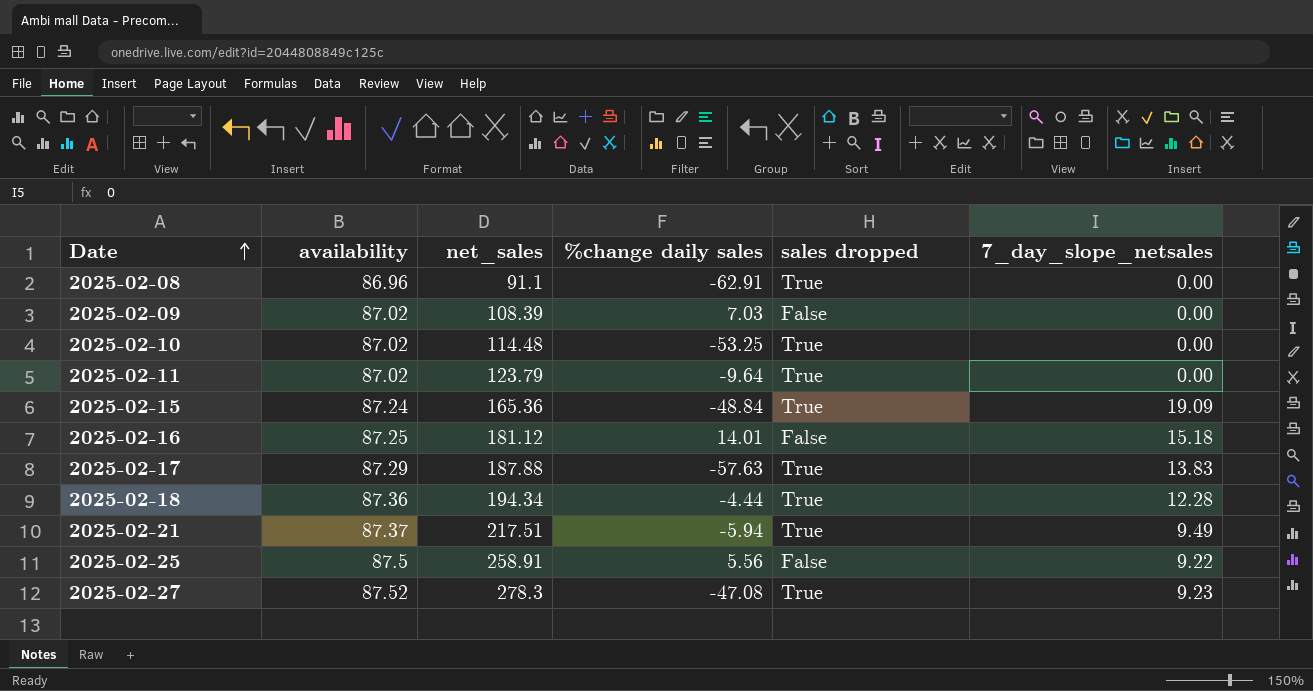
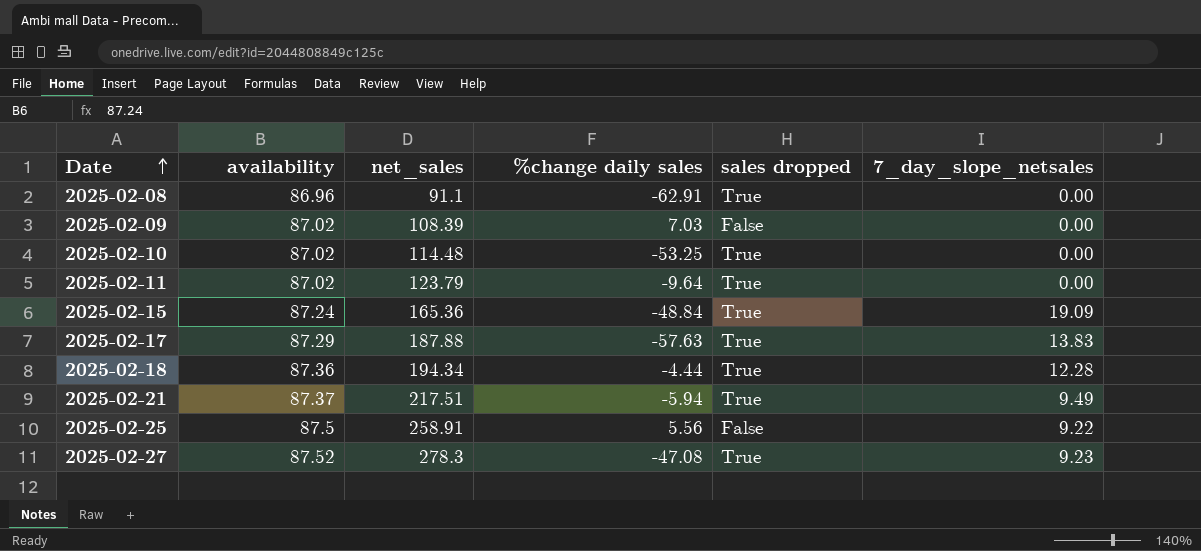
row 2025-02-16: 87.25 | 181.12 | 14.01 | False | 15.18 -> none

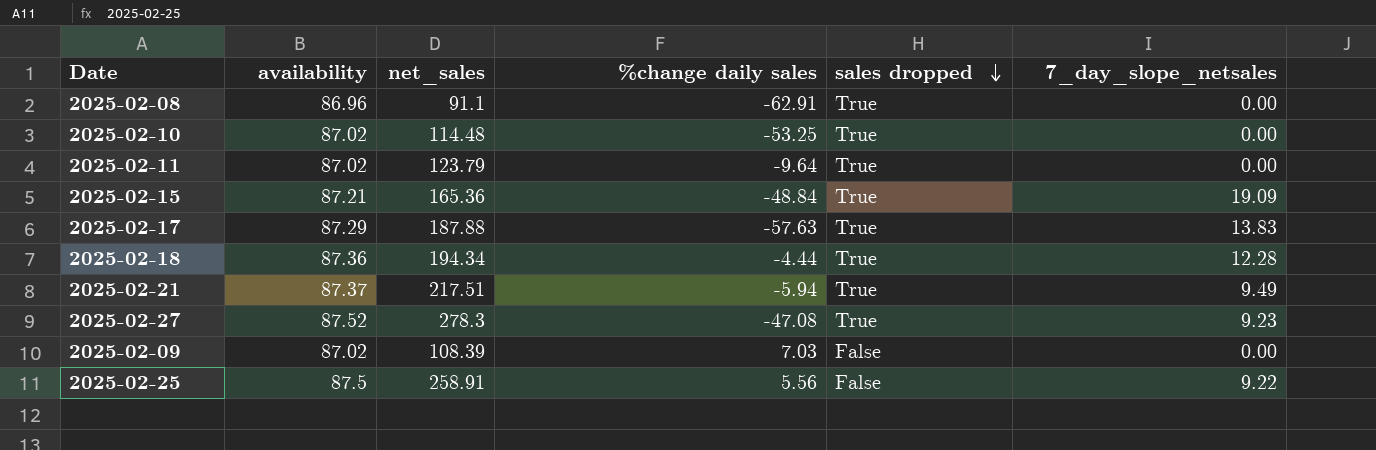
row order: Date ascending -> sales dropped descending
2025-02-15 | availability: 87.24 -> 87.21

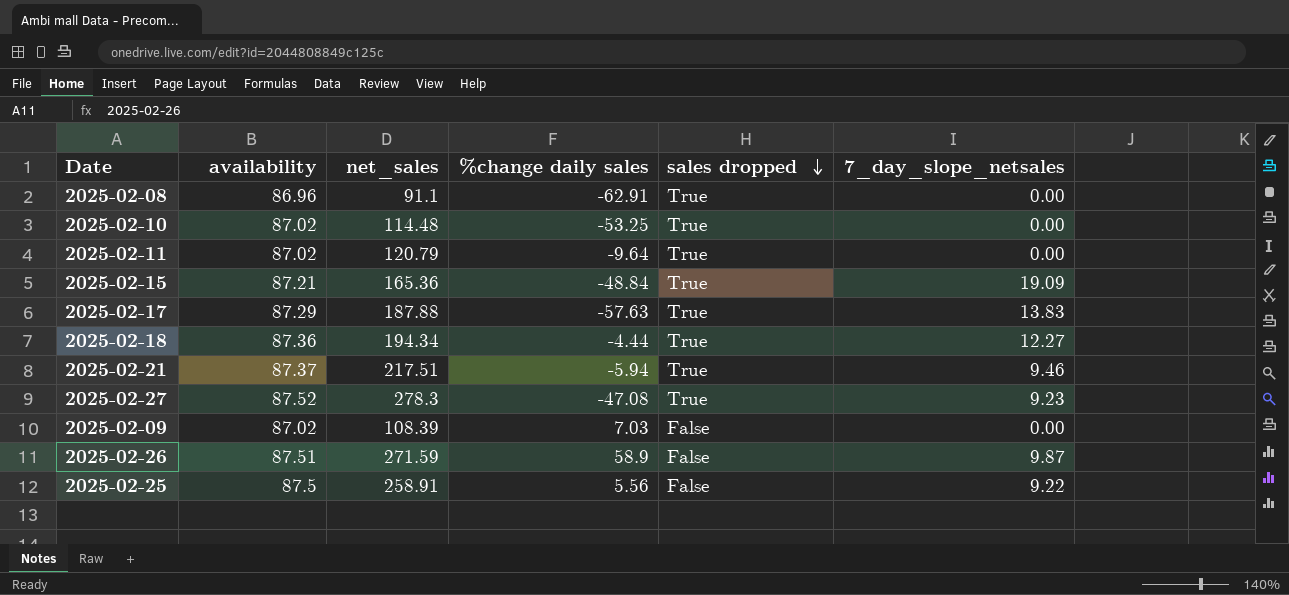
2025-02-11 | net_sales: 123.79 -> 120.79
2025-02-18 | 7_day_slope_netsales: 12.28 -> 12.27
2025-02-21 | 7_day_slope_netsales: 9.49 -> 9.46
row 2025-02-26: none -> 87.51 | 271.59 | 58.9 | False | 9.87

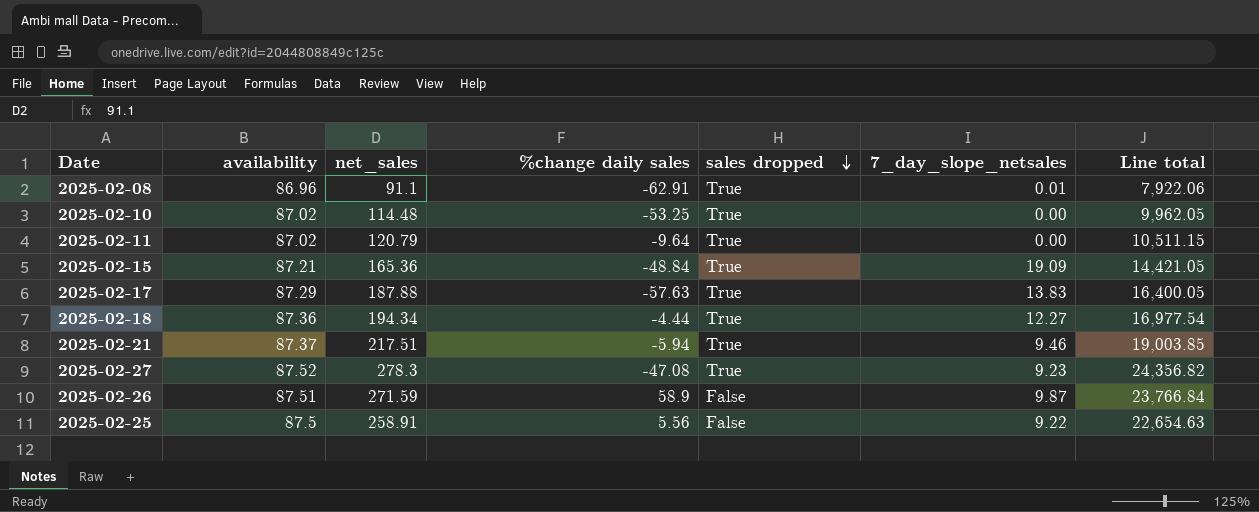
column Line total | formula: none -> [availability] * [net_sales]
row 2025-02-09: 87.02 | 108.39 | 7.03 | False | 0.00 -> none
2025-02-08 | 7_day_slope_netsales: 0.00 -> 0.01

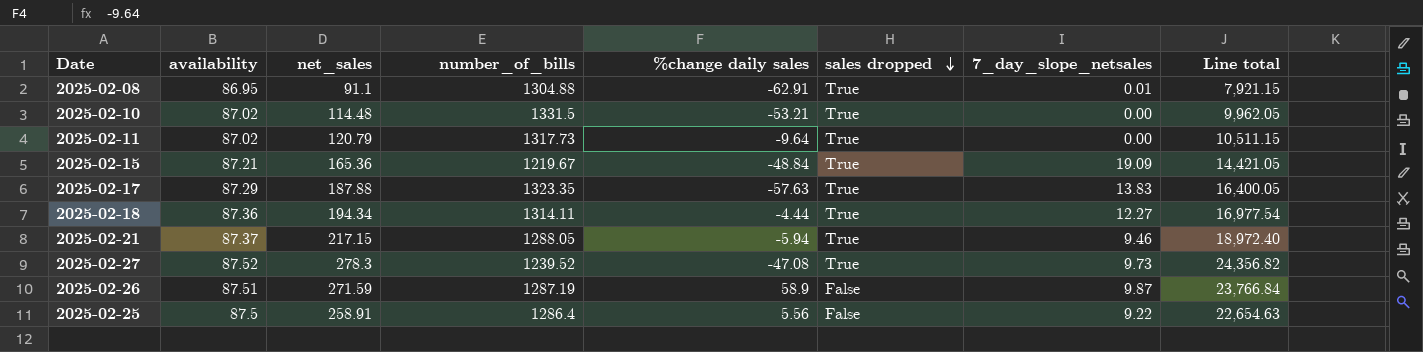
column number_of_bills | position: none -> 4
2025-02-08 | availability: 86.96 -> 86.95
2025-02-08 | Line total: 7,922.06 -> 7,921.15
2025-02-10 | %change daily sales: -53.25 -> -53.21
2025-02-21 | net_sales: 217.51 -> 217.15
2025-02-21 | Line total: 19,003.85 -> 18,972.40
2025-02-27 | 7_day_slope_netsales: 9.23 -> 9.73

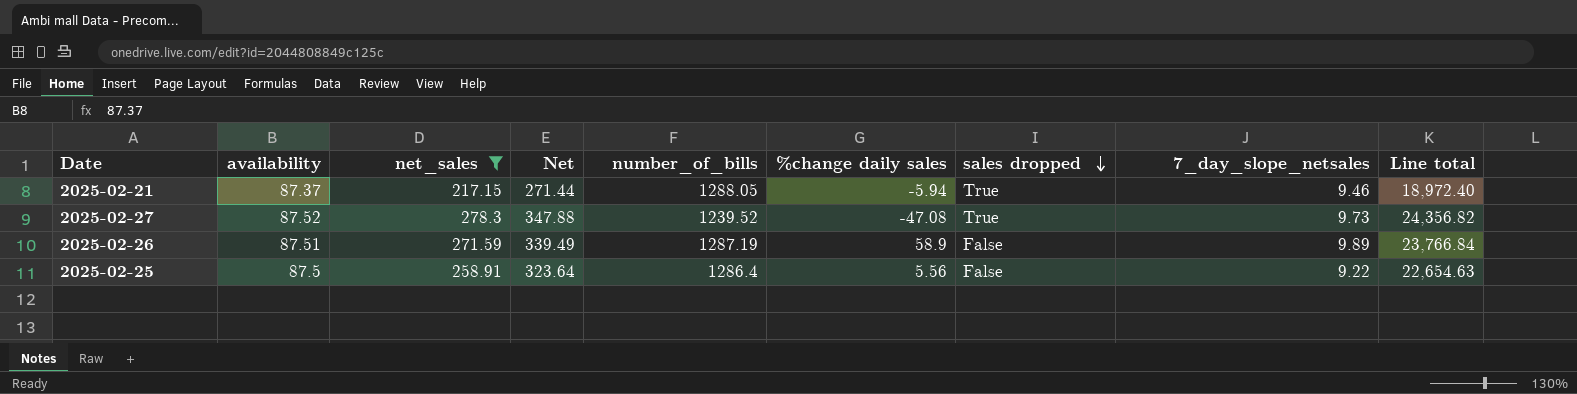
filter: none -> net_sales >= 217.15
column Net | formula: none -> [net_sales] * 1.25
2025-02-26 | 7_day_slope_netsales: 9.87 -> 9.89

